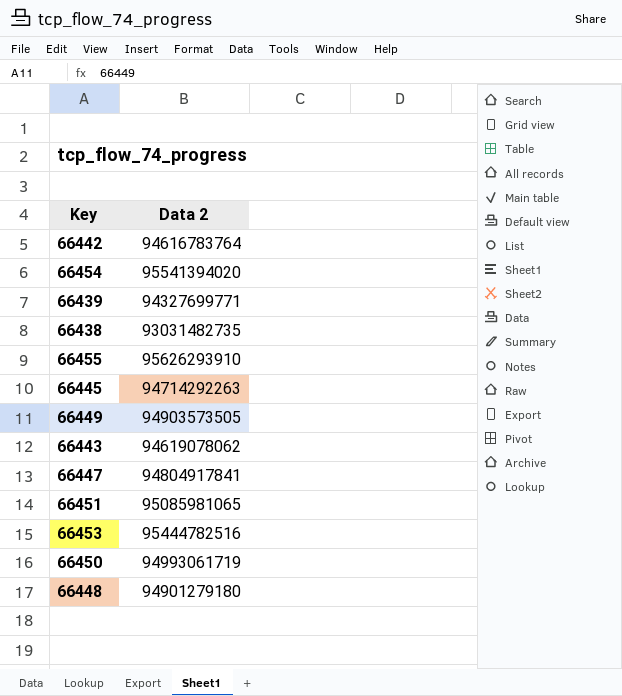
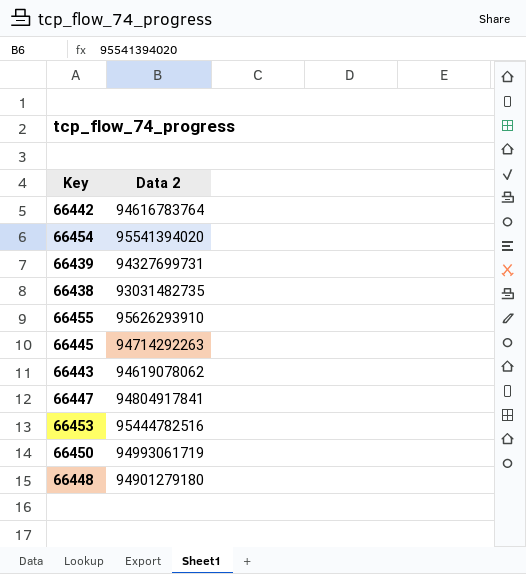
row 66449: 94903573505 -> none
row 66451: 95085981065 -> none
66439 | Data 2: 94327699771 -> 94327699731

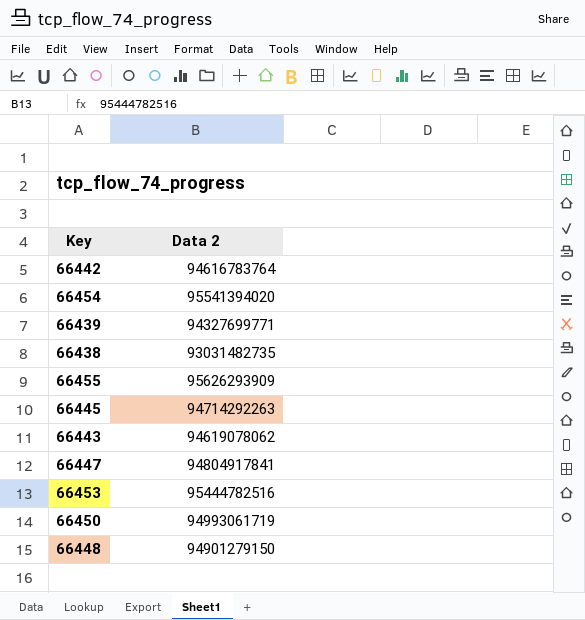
66439 | Data 2: 94327699731 -> 94327699771
66455 | Data 2: 95626293910 -> 95626293909
66448 | Data 2: 94901279180 -> 94901279150

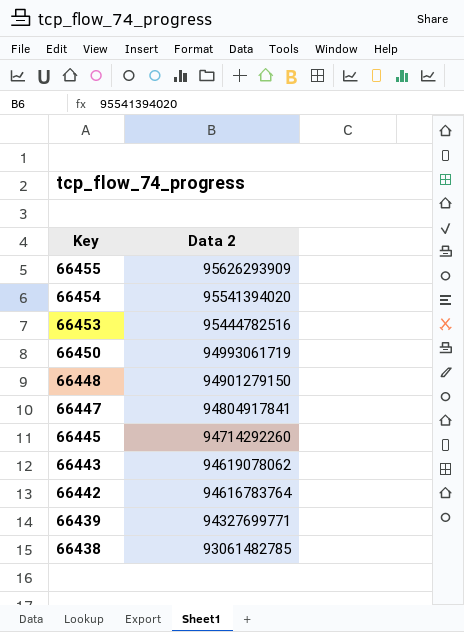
row order: none -> Key descending
66445 | Data 2: 94714292263 -> 94714292260
66438 | Data 2: 93031482735 -> 93061482785

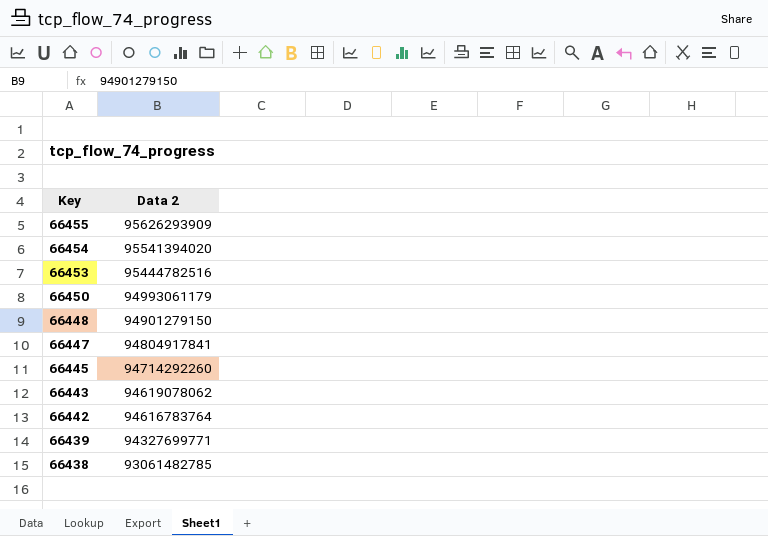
66450 | Data 2: 94993061719 -> 94993061179

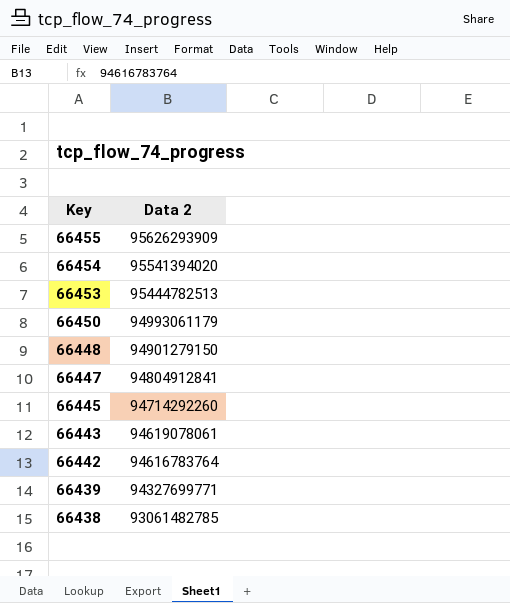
66453 | Data 2: 95444782516 -> 95444782513
66447 | Data 2: 94804917841 -> 94804912841
66443 | Data 2: 94619078062 -> 94619078061

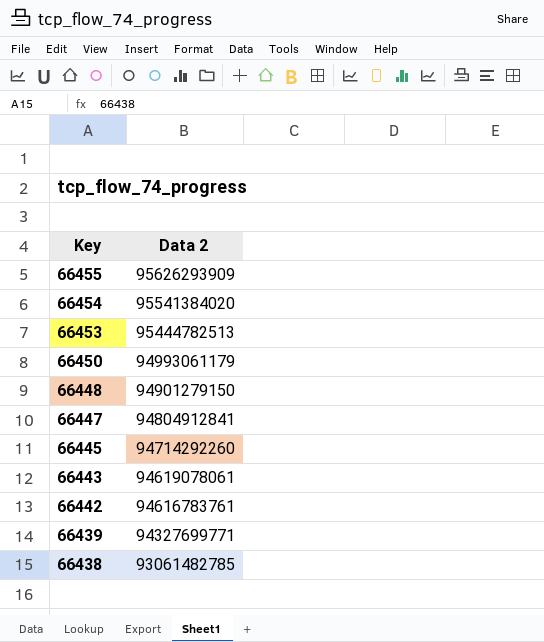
66454 | Data 2: 95541394020 -> 95541384020
66442 | Data 2: 94616783764 -> 94616783761

